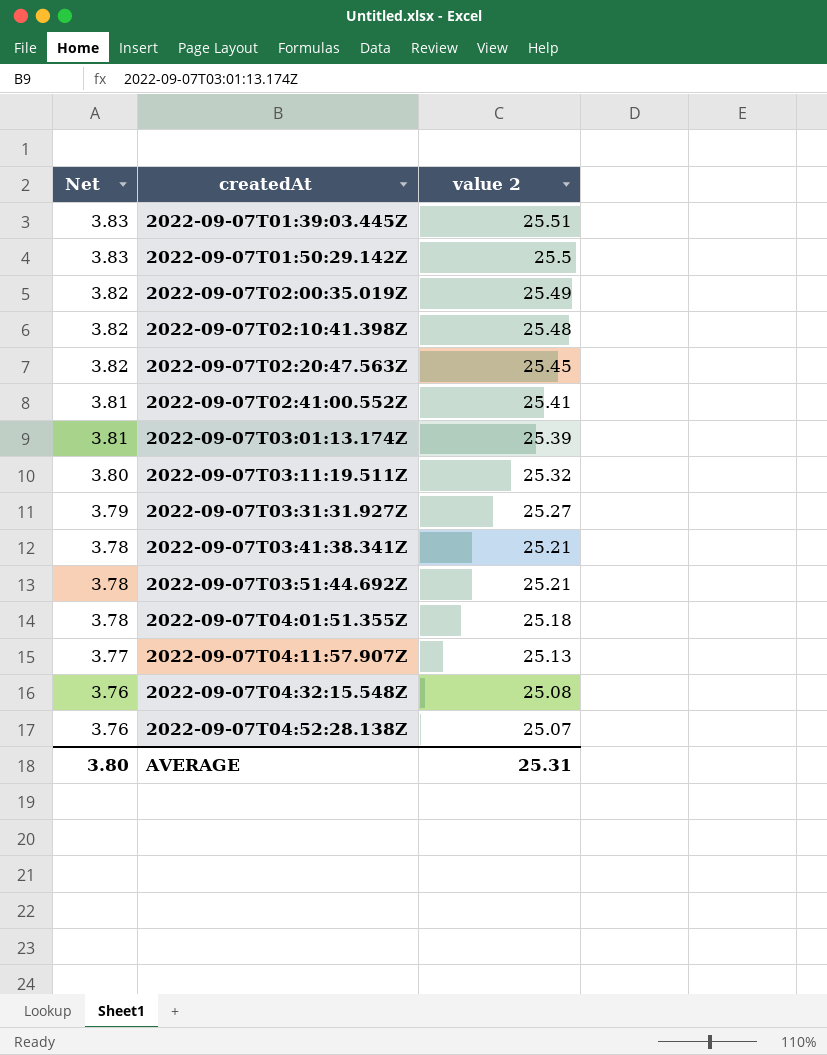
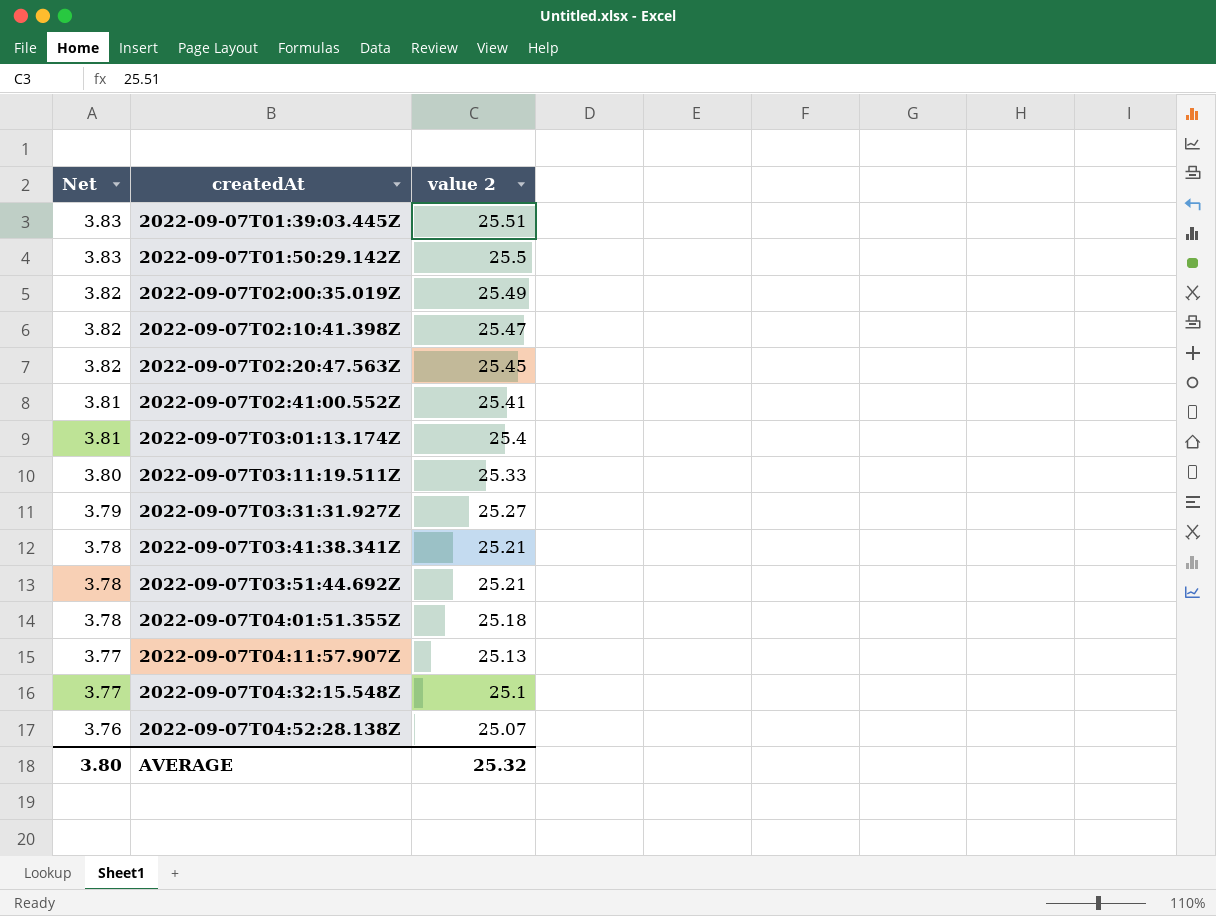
2022-09-07T02:10:41.398Z | value 2: 25.48 -> 25.47
2022-09-07T03:01:13.174Z | value 2: 25.39 -> 25.4
2022-09-07T03:11:19.511Z | value 2: 25.32 -> 25.33
2022-09-07T04:32:15.548Z | Net: 3.76 -> 3.77
2022-09-07T04:32:15.548Z | value 2: 25.08 -> 25.1
AVERAGE | value 2: 25.31 -> 25.32

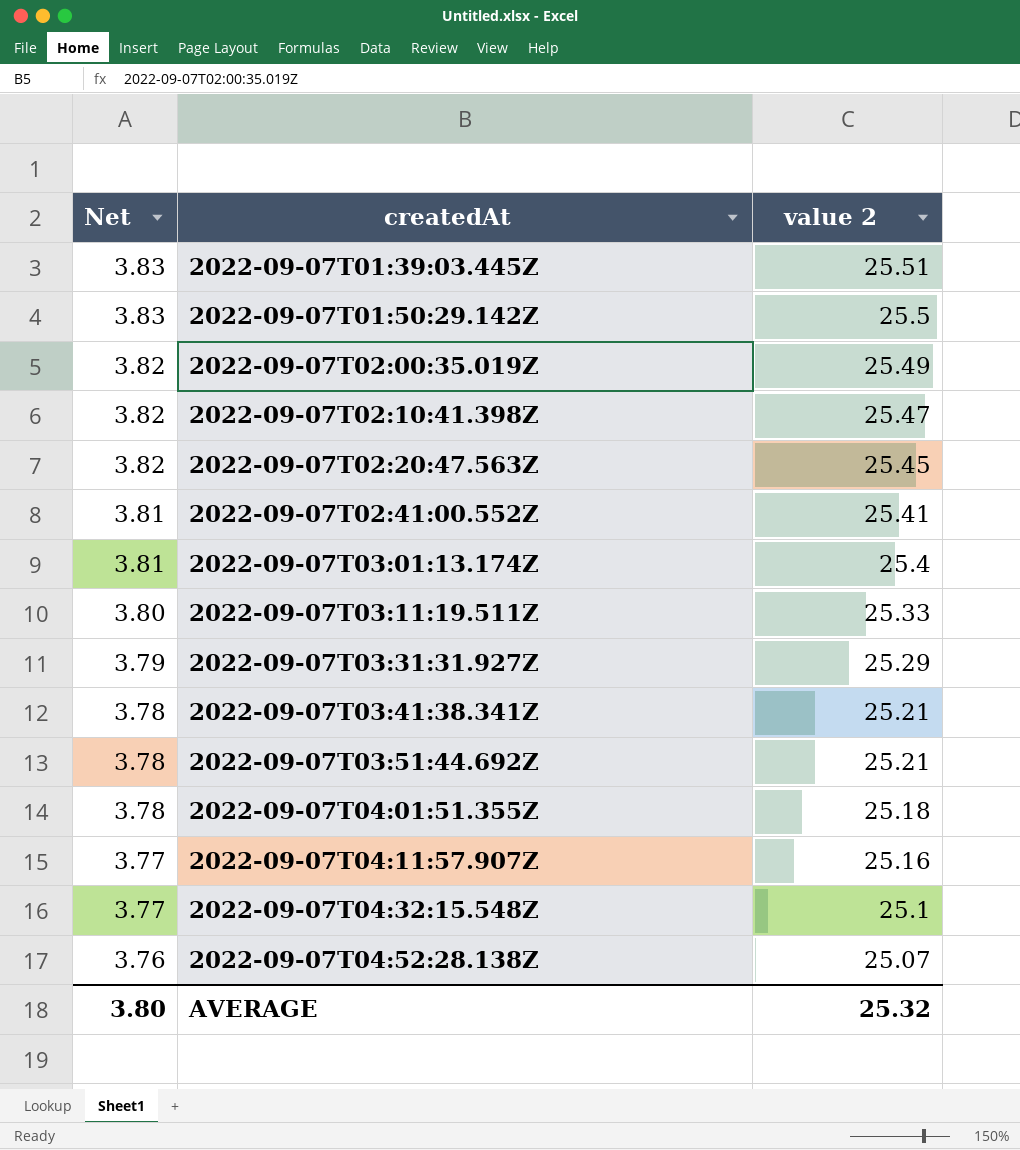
2022-09-07T03:31:31.927Z | value 2: 25.27 -> 25.29
2022-09-07T04:11:57.907Z | value 2: 25.13 -> 25.16

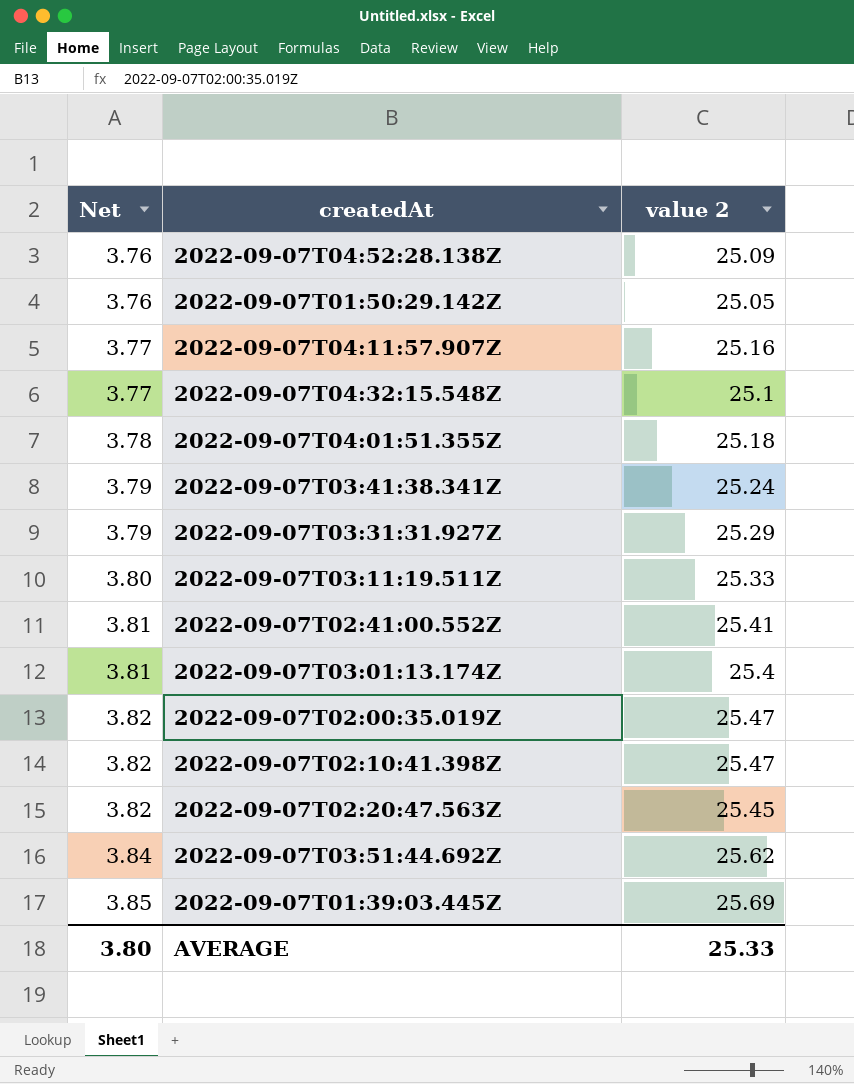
row order: Net descending -> Net ascending
2022-09-07T04:52:28.138Z | value 2: 25.07 -> 25.09
2022-09-07T01:50:29.142Z | Net: 3.83 -> 3.76
2022-09-07T01:50:29.142Z | value 2: 25.5 -> 25.05
2022-09-07T03:41:38.341Z | Net: 3.78 -> 3.79
2022-09-07T03:41:38.341Z | value 2: 25.21 -> 25.24
2022-09-07T02:00:35.019Z | value 2: 25.49 -> 25.47
2022-09-07T03:51:44.692Z | Net: 3.78 -> 3.84
2022-09-07T03:51:44.692Z | value 2: 25.21 -> 25.62
2022-09-07T01:39:03.445Z | Net: 3.83 -> 3.85
2022-09-07T01:39:03.445Z | value 2: 25.51 -> 25.69
AVERAGE | value 2: 25.32 -> 25.33

